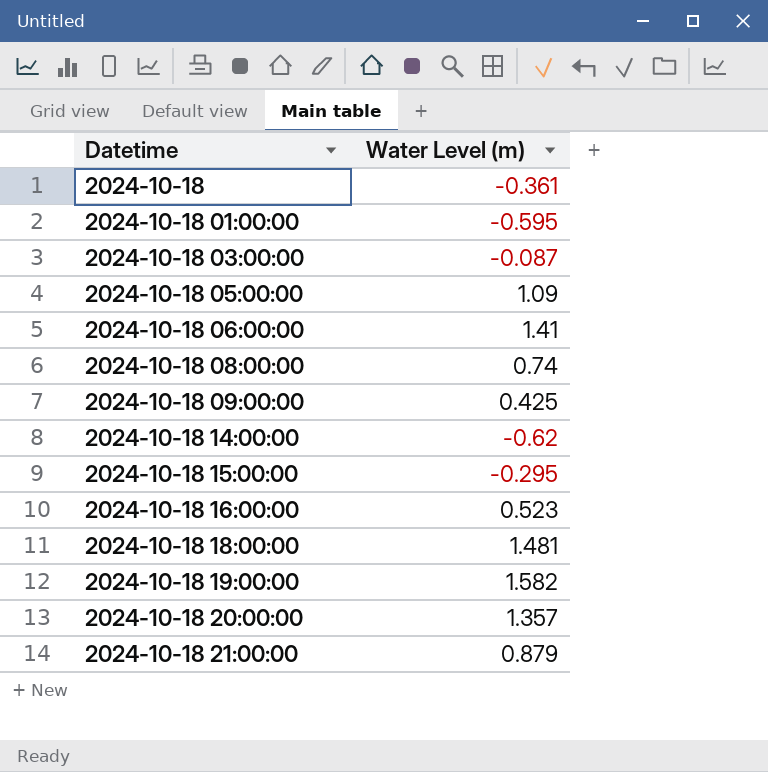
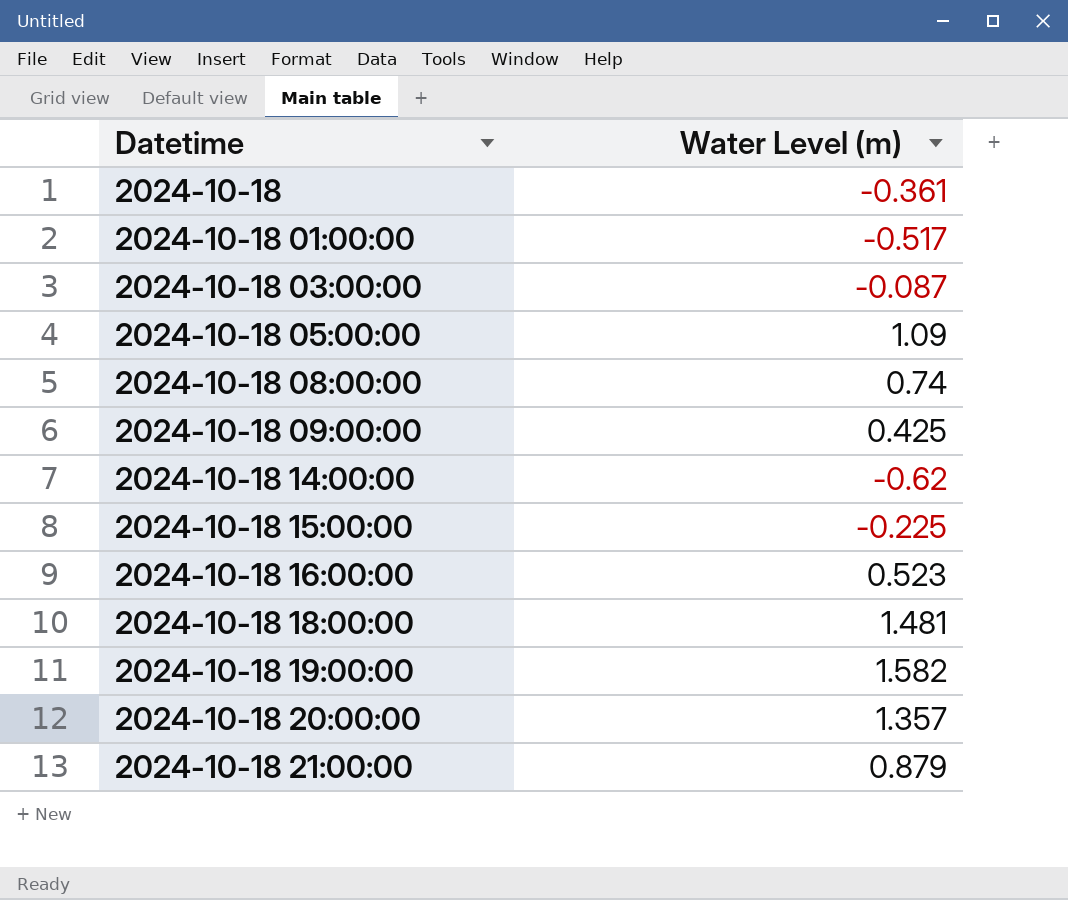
row 2024-10-18 06:00:00: 1.41 -> none
2024-10-18 01:00:00 | Water Level (m): -0.595 -> -0.517
2024-10-18 15:00:00 | Water Level (m): -0.295 -> -0.225

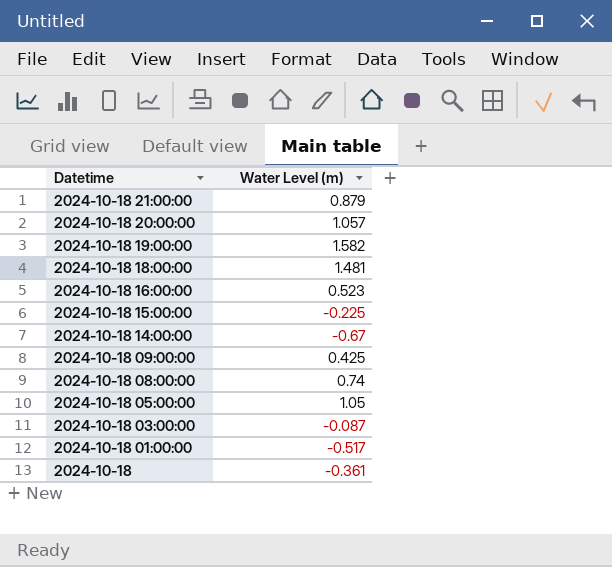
row order: Datetime ascending -> Datetime descending
2024-10-18 20:00:00 | Water Level (m): 1.357 -> 1.057
2024-10-18 14:00:00 | Water Level (m): -0.62 -> -0.67
2024-10-18 05:00:00 | Water Level (m): 1.09 -> 1.05

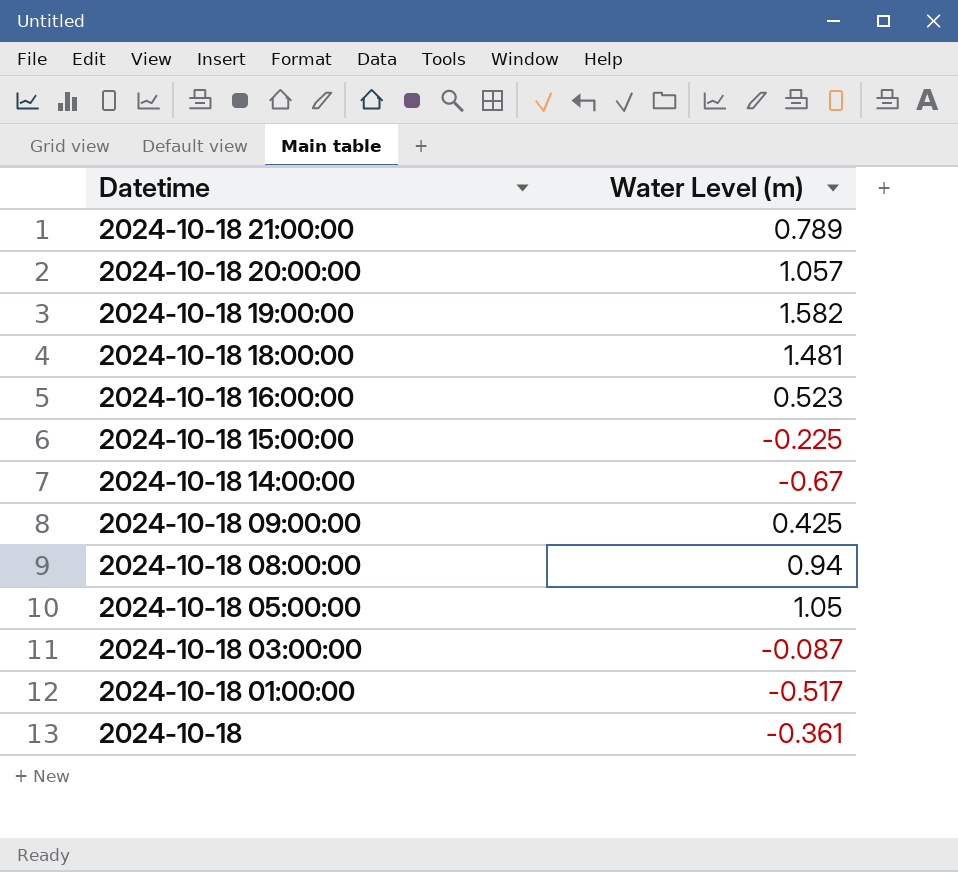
2024-10-18 21:00:00 | Water Level (m): 0.879 -> 0.789
2024-10-18 08:00:00 | Water Level (m): 0.74 -> 0.94

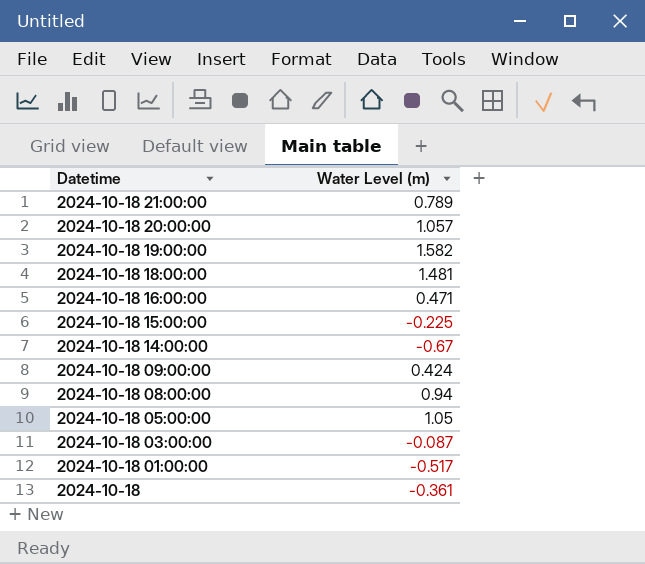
2024-10-18 16:00:00 | Water Level (m): 0.523 -> 0.471
2024-10-18 09:00:00 | Water Level (m): 0.425 -> 0.424

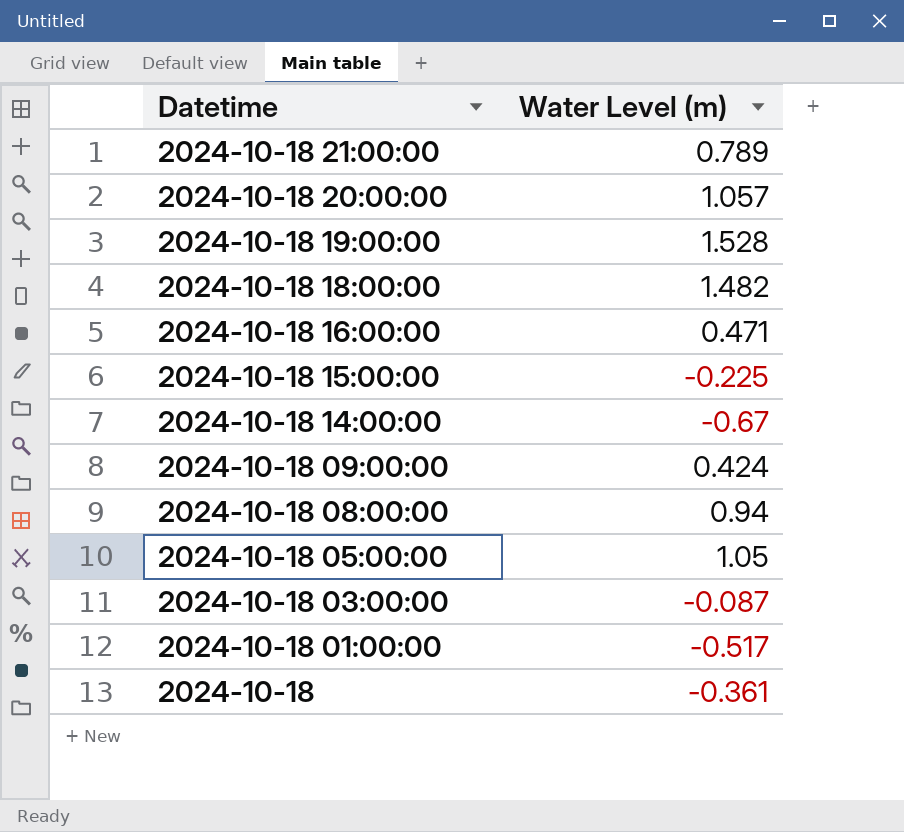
2024-10-18 19:00:00 | Water Level (m): 1.582 -> 1.528
2024-10-18 18:00:00 | Water Level (m): 1.481 -> 1.482

